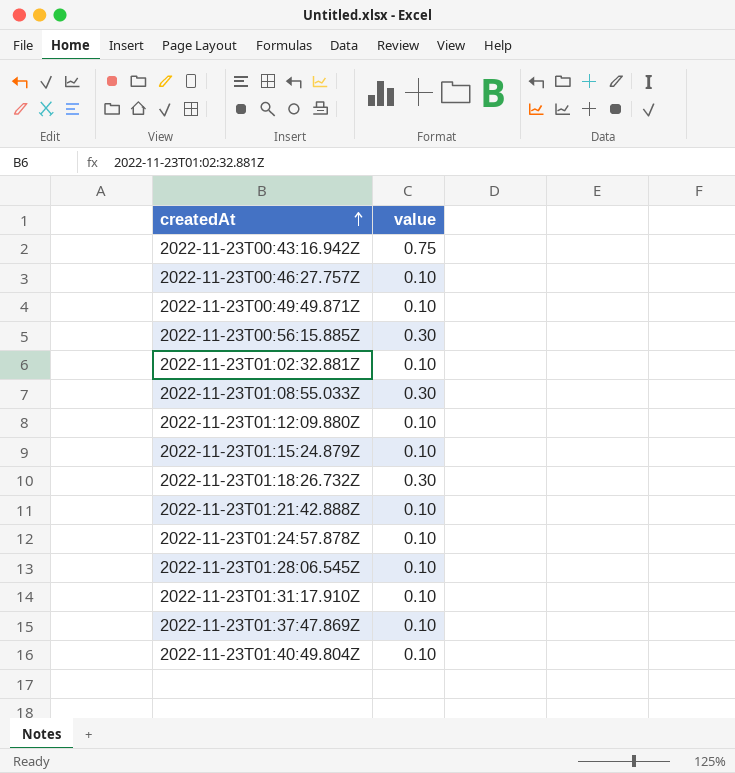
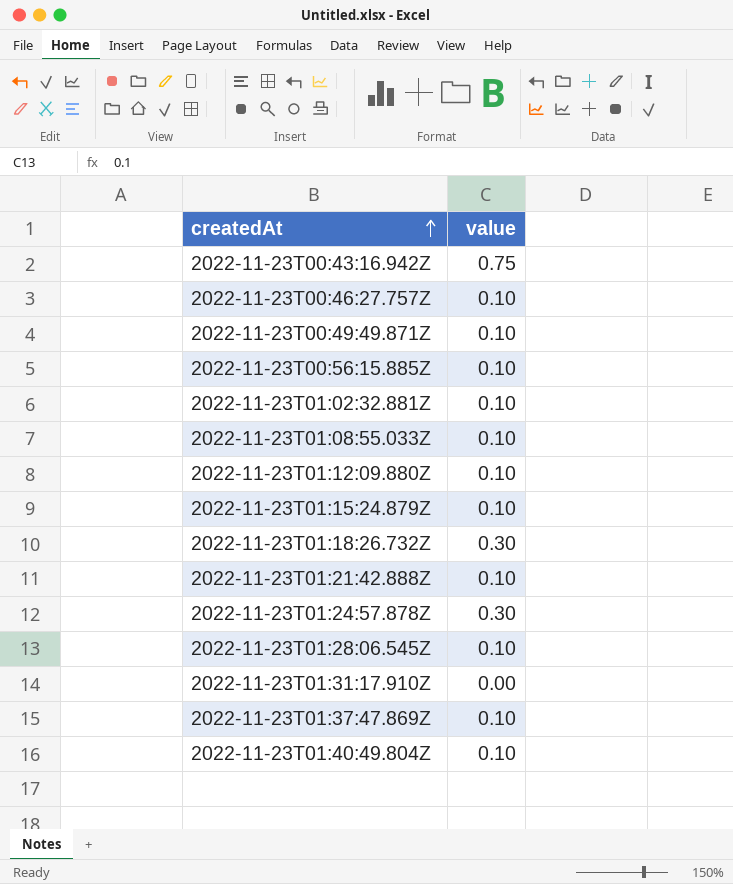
2022-11-23T00:56:15.885Z | value: 0.30 -> 0.10
2022-11-23T01:08:55.033Z | value: 0.30 -> 0.10
2022-11-23T01:24:57.878Z | value: 0.10 -> 0.30
2022-11-23T01:31:17.910Z | value: 0.10 -> 0.00

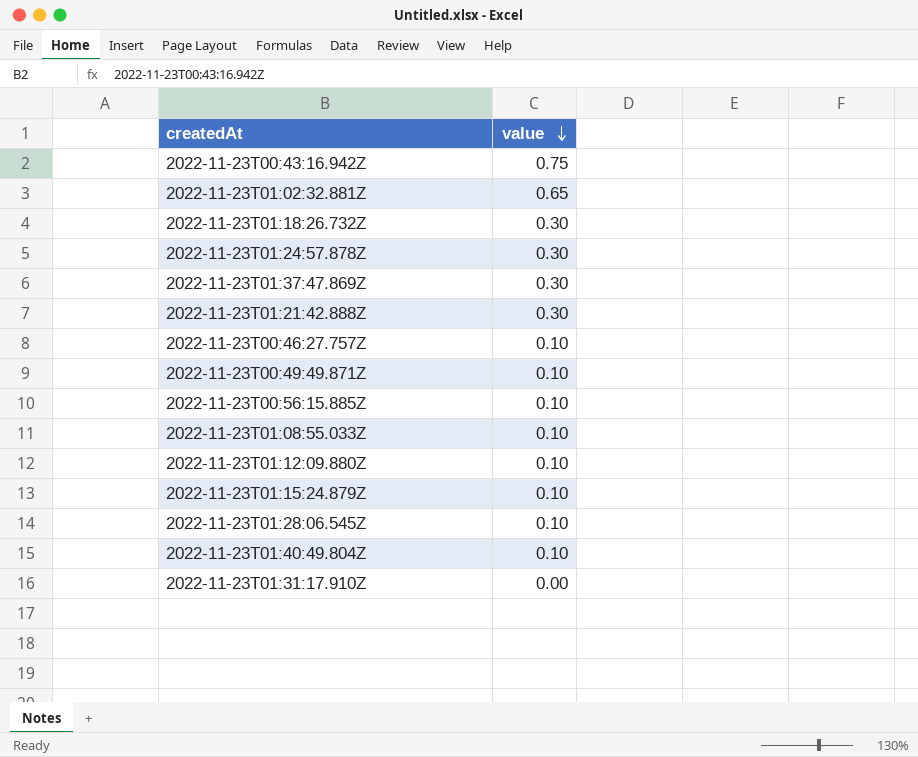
row order: createdAt ascending -> value descending
2022-11-23T01:02:32.881Z | value: 0.10 -> 0.65
2022-11-23T01:37:47.869Z | value: 0.10 -> 0.30
2022-11-23T01:21:42.888Z | value: 0.10 -> 0.30

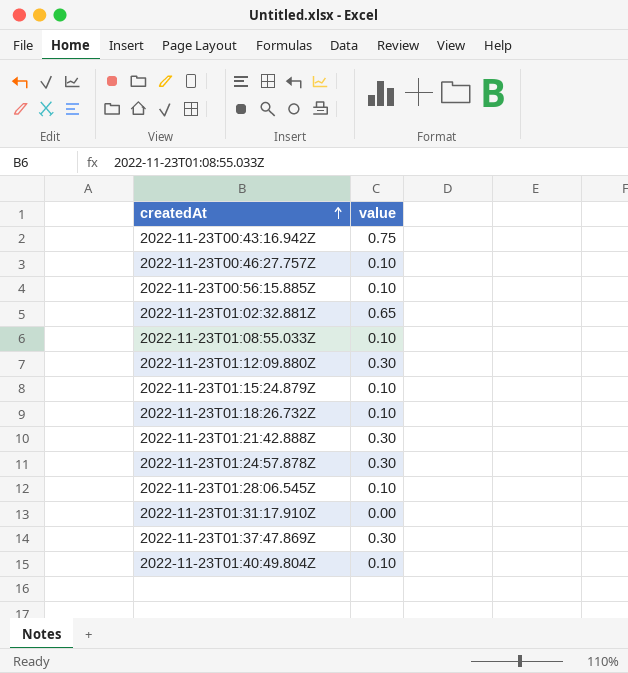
row order: value descending -> createdAt ascending
row 2022-11-23T00:49:49.871Z: 0.10 -> none
2022-11-23T01:12:09.880Z | value: 0.10 -> 0.30
2022-11-23T01:18:26.732Z | value: 0.30 -> 0.10

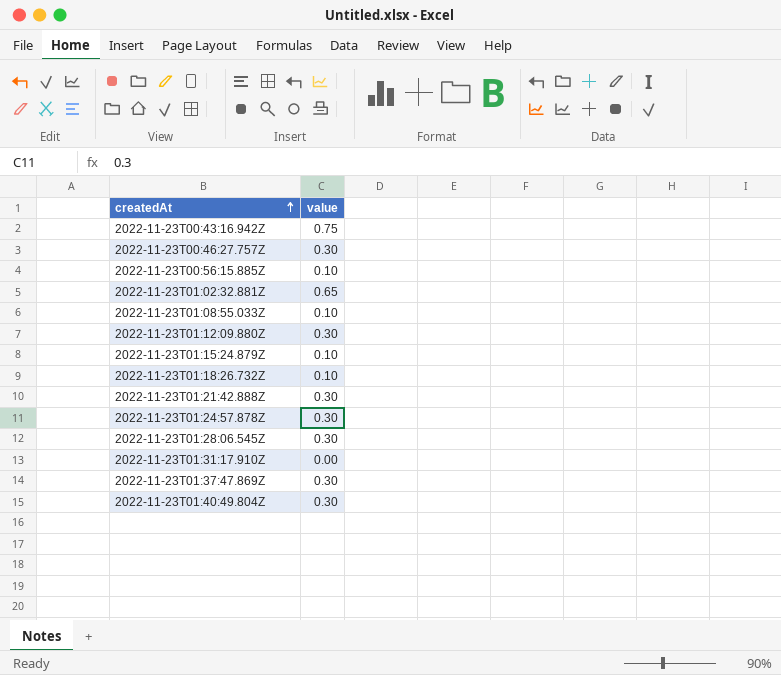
2022-11-23T00:46:27.757Z | value: 0.10 -> 0.30
2022-11-23T01:28:06.545Z | value: 0.10 -> 0.30
2022-11-23T01:40:49.804Z | value: 0.10 -> 0.30

